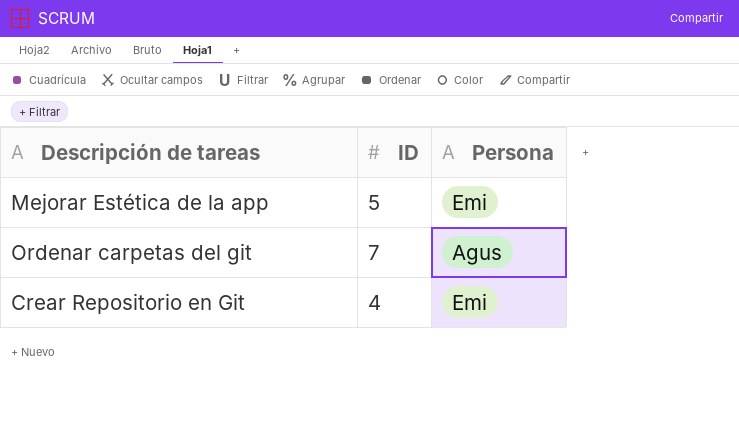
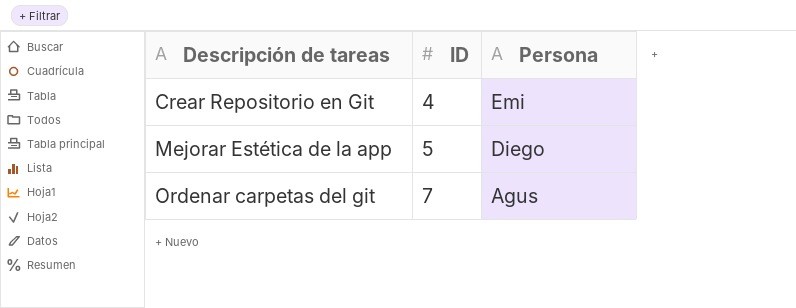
row order: none -> Descripción de tareas ascending
Mejorar Estética de la app | Persona: Emi -> Diego

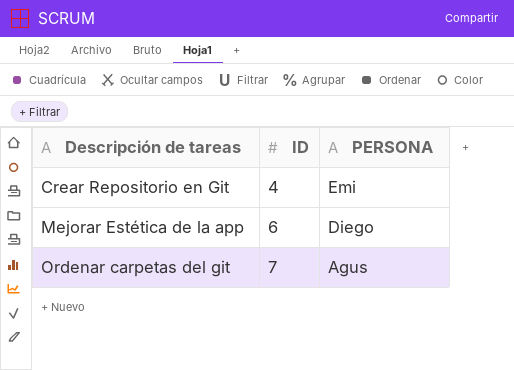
column name: Persona -> PERSONA
Mejorar Estética de la app | ID: 5 -> 6

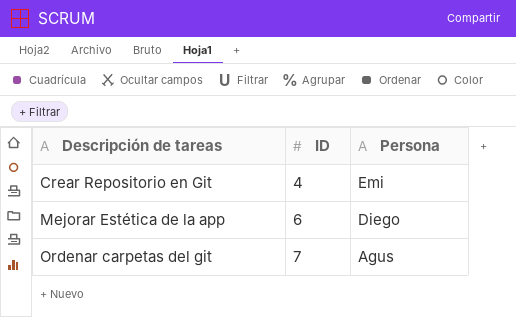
column name: PERSONA -> Persona

